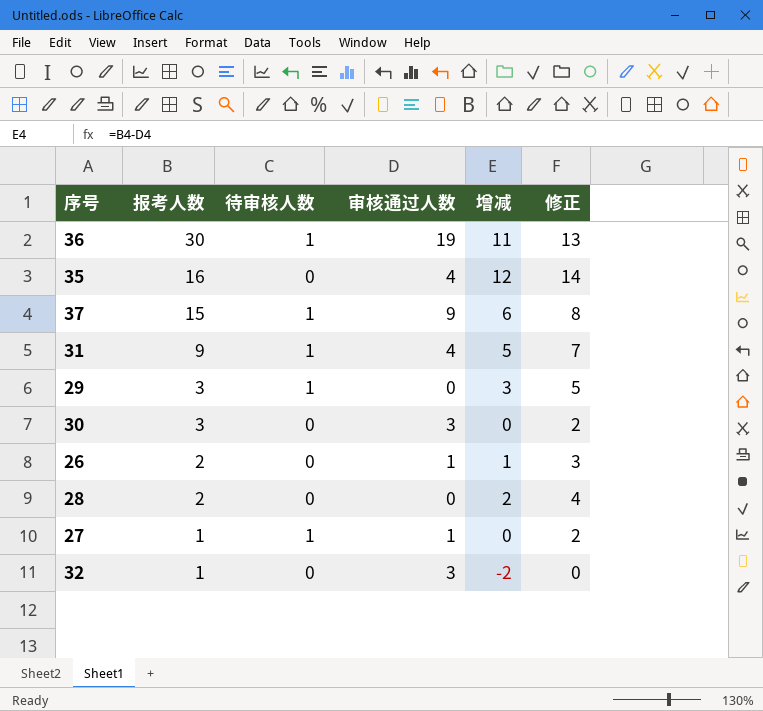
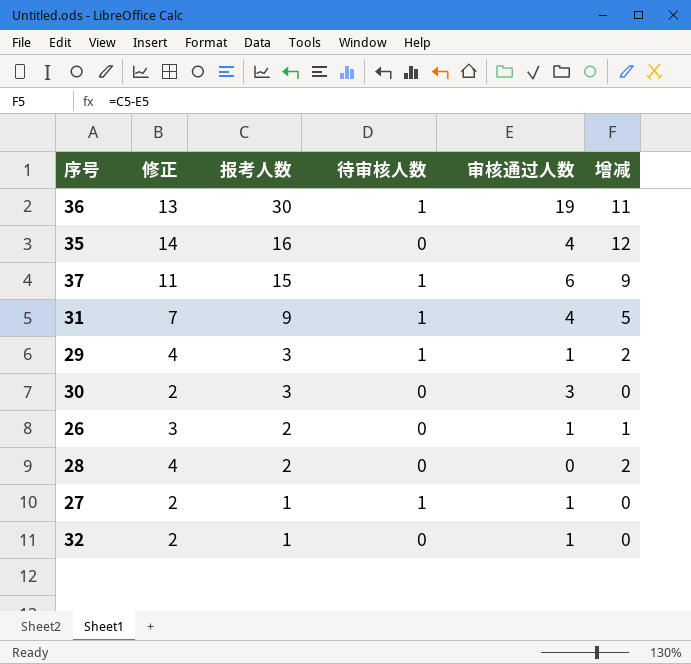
column 修正 | position: 6 -> 2
37 | 修正: 8 -> 11
37 | 审核通过人数: 9 -> 6
37 | 增减: 6 -> 9
29 | 修正: 5 -> 4
29 | 审核通过人数: 0 -> 1
29 | 增减: 3 -> 2
32 | 修正: 0 -> 2
32 | 审核通过人数: 3 -> 1
32 | 增减: -2 -> 0

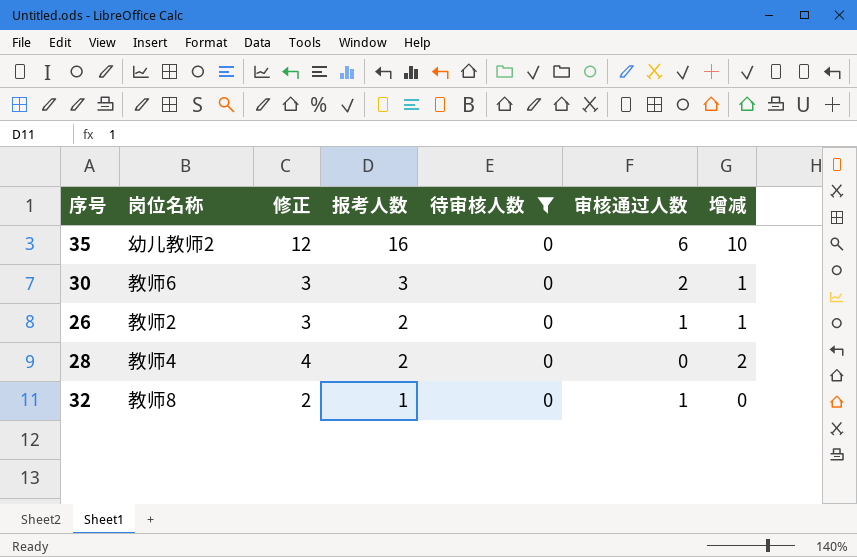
filter: none -> 待审核人数 = 0
column 岗位名称 | position: none -> 2
35 | 修正: 14 -> 12
35 | 审核通过人数: 4 -> 6
35 | 增减: 12 -> 10
30 | 修正: 2 -> 3
30 | 审核通过人数: 3 -> 2
30 | 增减: 0 -> 1

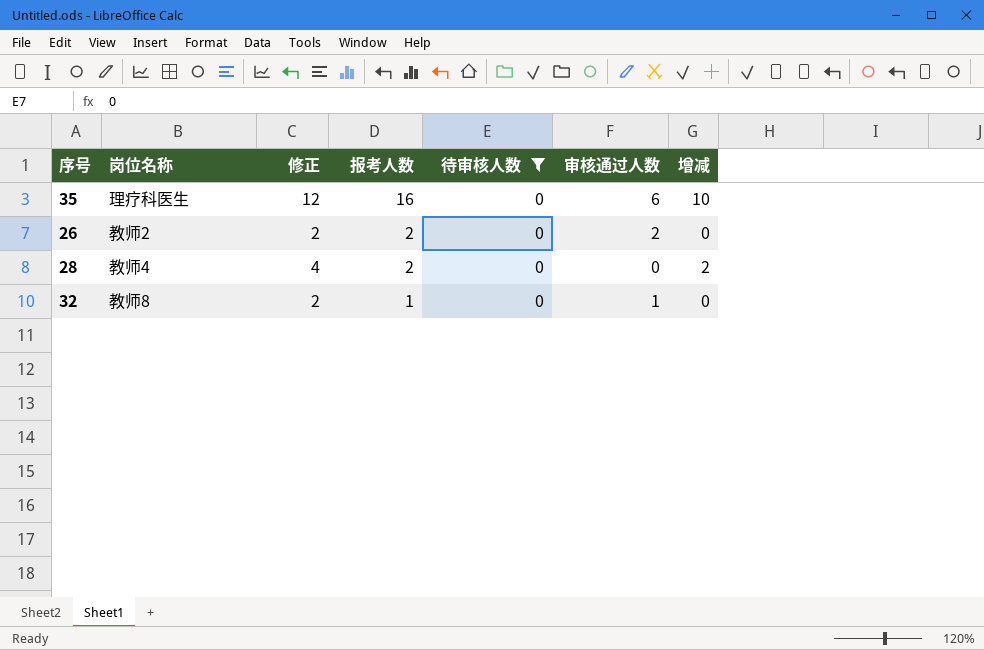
row 30: 教师6 | 3 | 3 | 0 | 2 | 1 -> none
35 | 岗位名称: 幼儿教师2 -> 理疗科医生
26 | 修正: 3 -> 2
26 | 审核通过人数: 1 -> 2
26 | 增减: 1 -> 0

